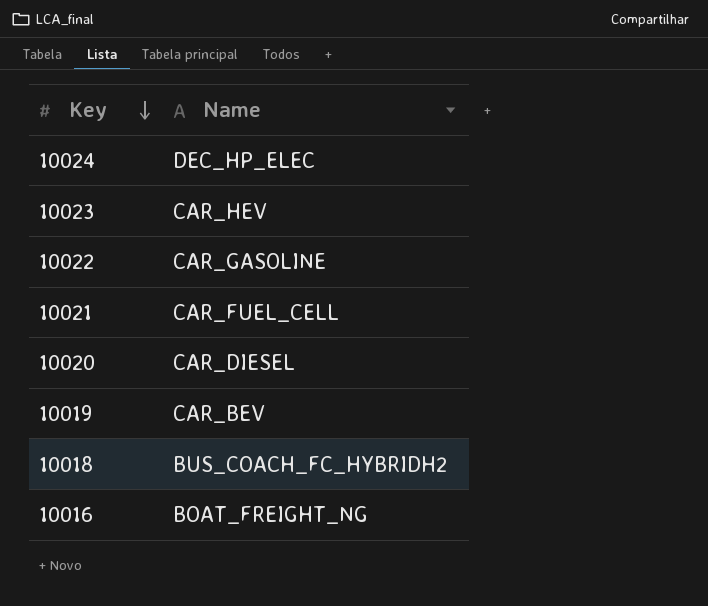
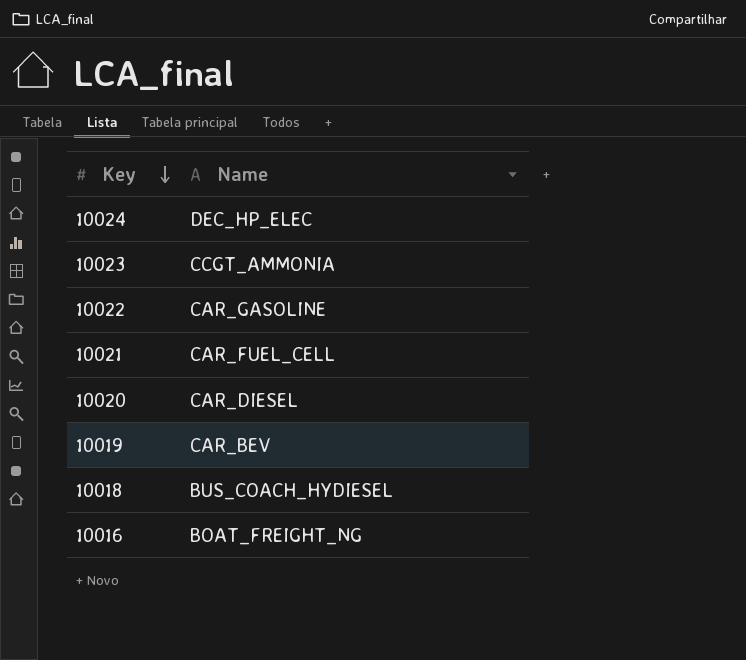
10023 | Name: CAR_HEV -> CCGT_AMMONIA
10018 | Name: BUS_COACH_FC_HYBRIDH2 -> BUS_COACH_HYDIESEL

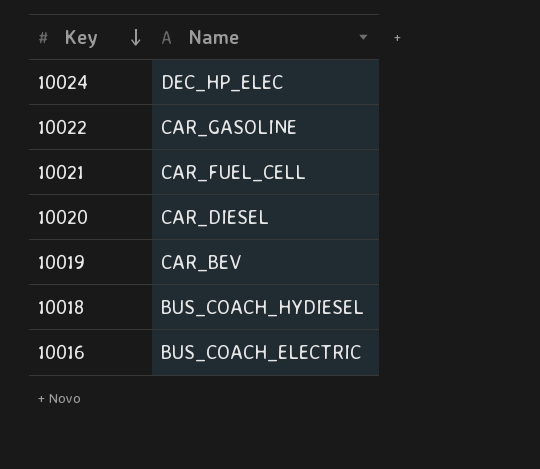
row 10023: CCGT_AMMONIA -> none
10016 | Name: BOAT_FREIGHT_NG -> BUS_COACH_ELECTRIC

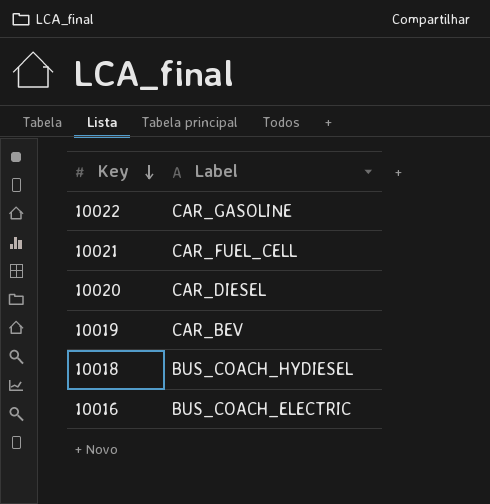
column name: Name -> Label
row 10024: DEC_HP_ELEC -> none

